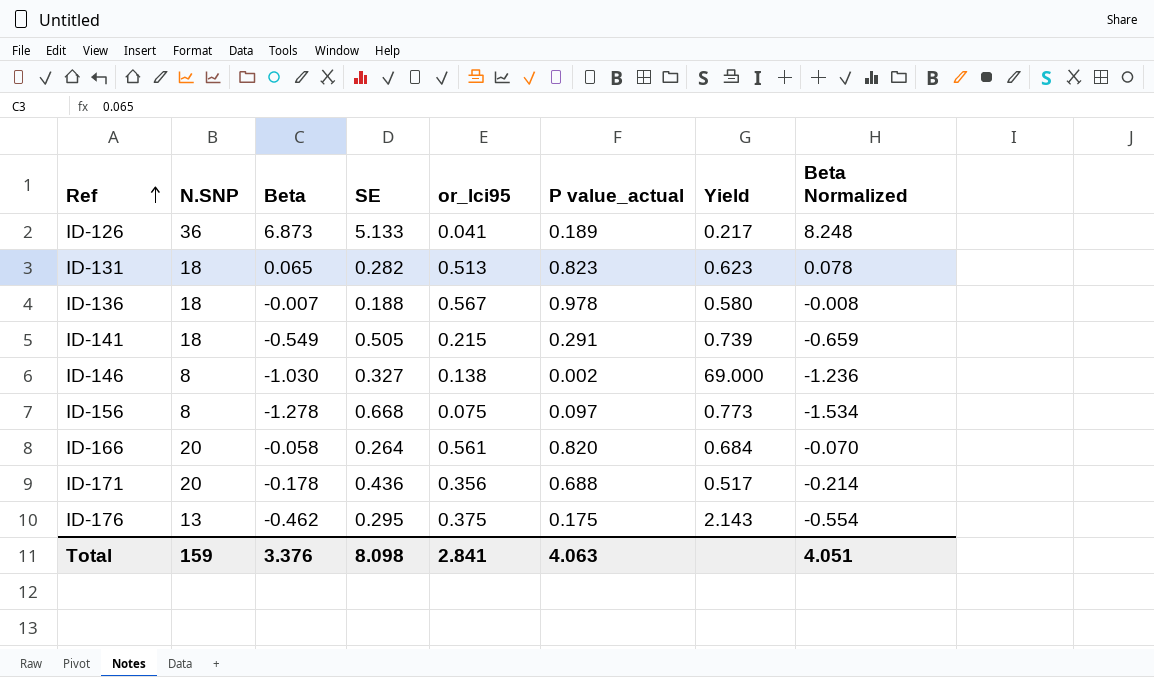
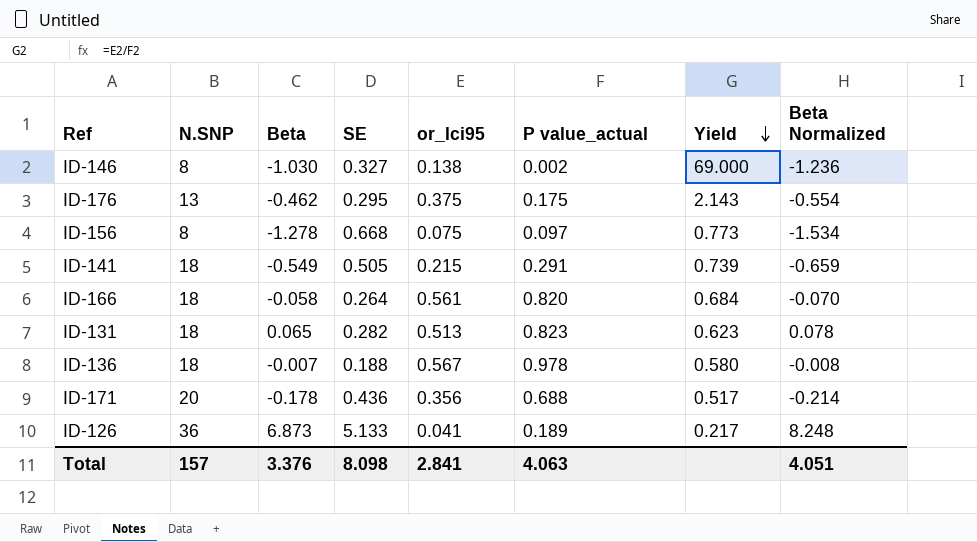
row order: Ref ascending -> Yield descending
ID-166 | N.SNP: 20 -> 18
Total | N.SNP: 159 -> 157

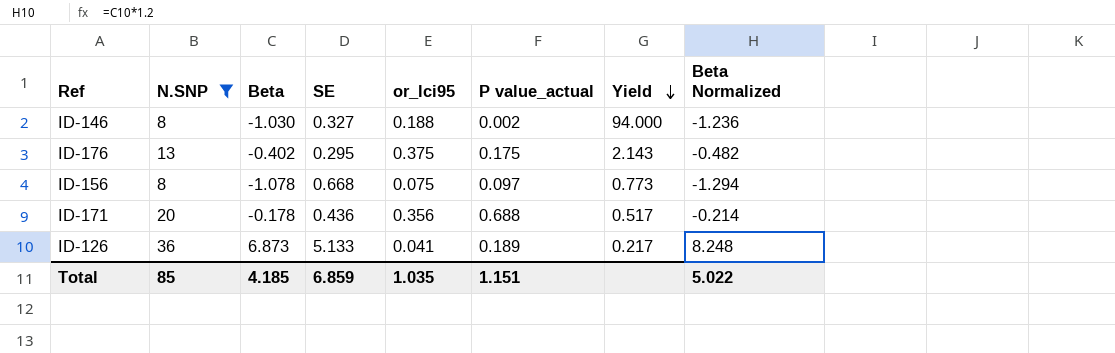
filter: none -> N.SNP != 18
ID-146 | or_lci95: 0.138 -> 0.188
ID-146 | Yield: 69.000 -> 94.000
ID-176 | Beta: -0.462 -> -0.402
ID-176 | Beta Normalized: -0.554 -> -0.482
ID-156 | Beta: -1.278 -> -1.078
ID-156 | Beta Normalized: -1.534 -> -1.294
Total | N.SNP: 157 -> 85
Total | Beta: 3.376 -> 4.185
Total | SE: 8.098 -> 6.859
Total | or_lci95: 2.841 -> 1.035
Total | P value_actual: 4.063 -> 1.151
Total | Beta Normalized: 4.051 -> 5.022

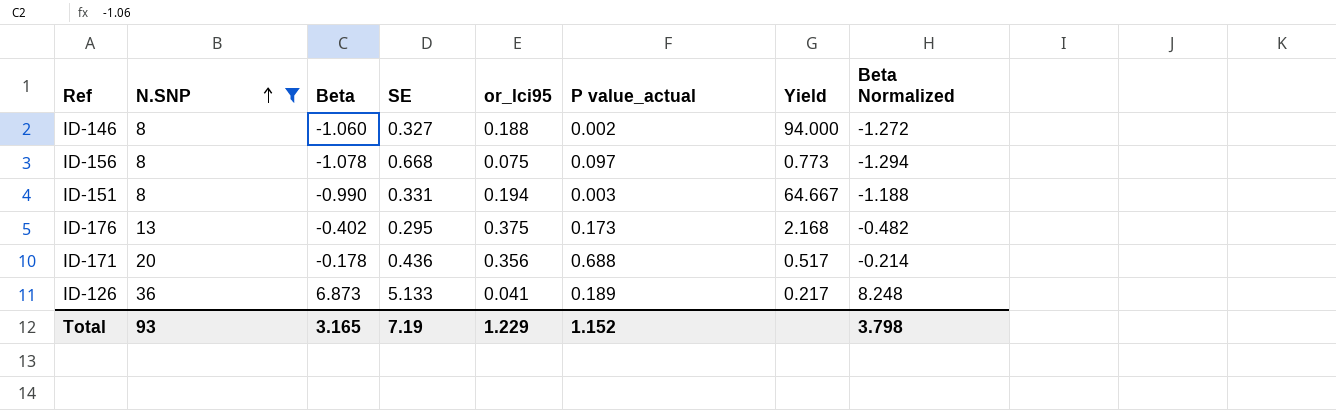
row order: Yield descending -> N.SNP ascending
ID-146 | Beta: -1.030 -> -1.060
ID-146 | Beta Normalized: -1.236 -> -1.272
row ID-151: none -> 8 | -0.990 | 0.331 | 0.194 | 0.003 | 64.667 | -1.188
ID-176 | P value_actual: 0.175 -> 0.173
ID-176 | Yield: 2.143 -> 2.168
Total | N.SNP: 85 -> 93
Total | Beta: 4.185 -> 3.165
Total | SE: 6.859 -> 7.19
Total | or_lci95: 1.035 -> 1.229
Total | P value_actual: 1.151 -> 1.152
Total | Beta Normalized: 5.022 -> 3.798

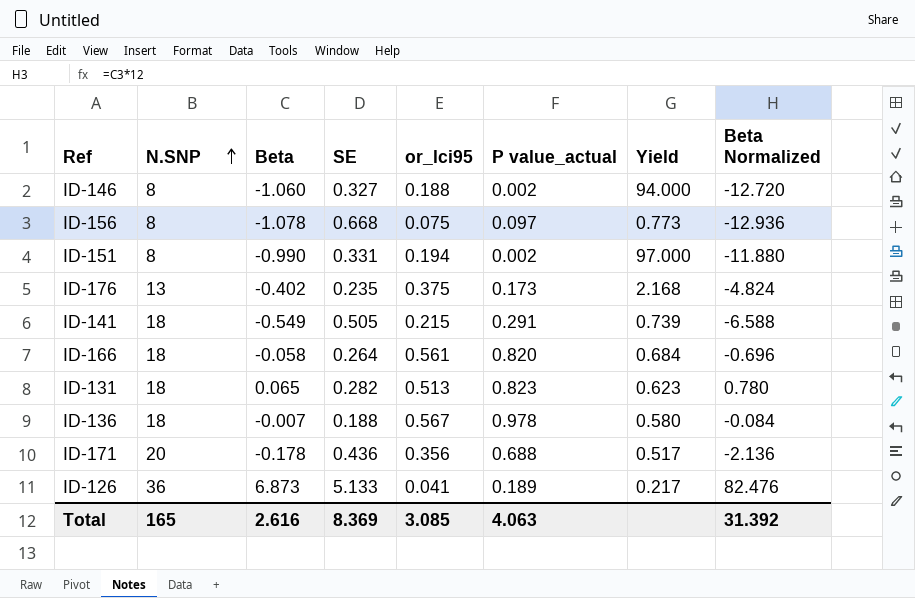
filter: N.SNP != 18 -> none
column Beta Normalized | formula: [Beta] * 1.2 -> [Beta] * 12
ID-151 | P value_actual: 0.003 -> 0.002
ID-151 | Yield: 64.667 -> 97.000
ID-176 | SE: 0.295 -> 0.235
Total | N.SNP: 93 -> 165
Total | Beta: 3.165 -> 2.616
Total | SE: 7.19 -> 8.369
Total | or_lci95: 1.229 -> 3.085
Total | P value_actual: 1.152 -> 4.063
Total | Beta Normalized: 3.798 -> 31.392

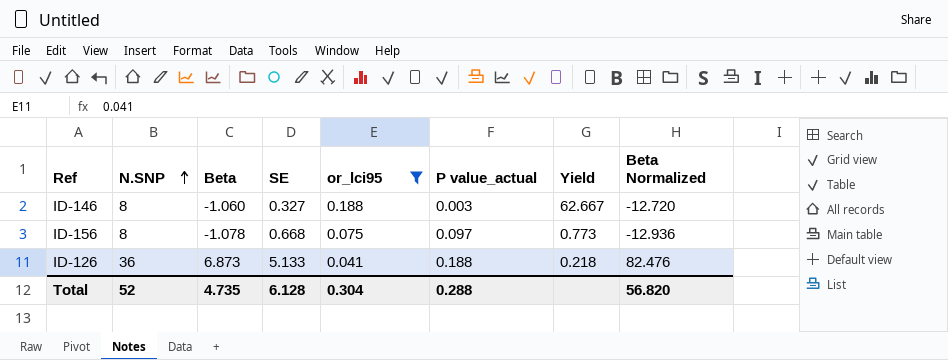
filter: none -> or_lci95 <= 0.188
ID-146 | P value_actual: 0.002 -> 0.003
ID-146 | Yield: 94.000 -> 62.667
ID-126 | P value_actual: 0.189 -> 0.188
ID-126 | Yield: 0.217 -> 0.218
Total | N.SNP: 165 -> 52
Total | Beta: 2.616 -> 4.735
Total | SE: 8.369 -> 6.128
Total | or_lci95: 3.085 -> 0.304
Total | P value_actual: 4.063 -> 0.288
Total | Beta Normalized: 31.392 -> 56.820

